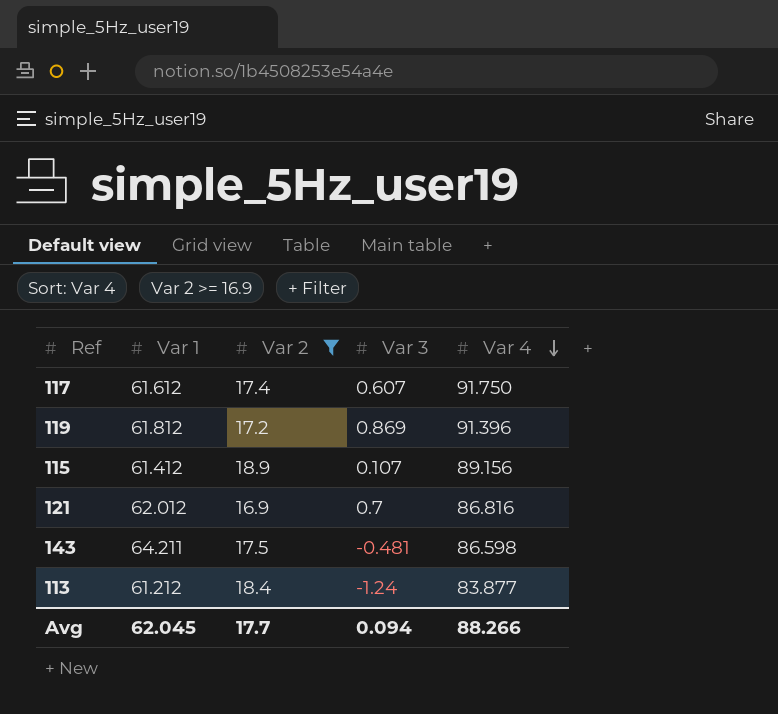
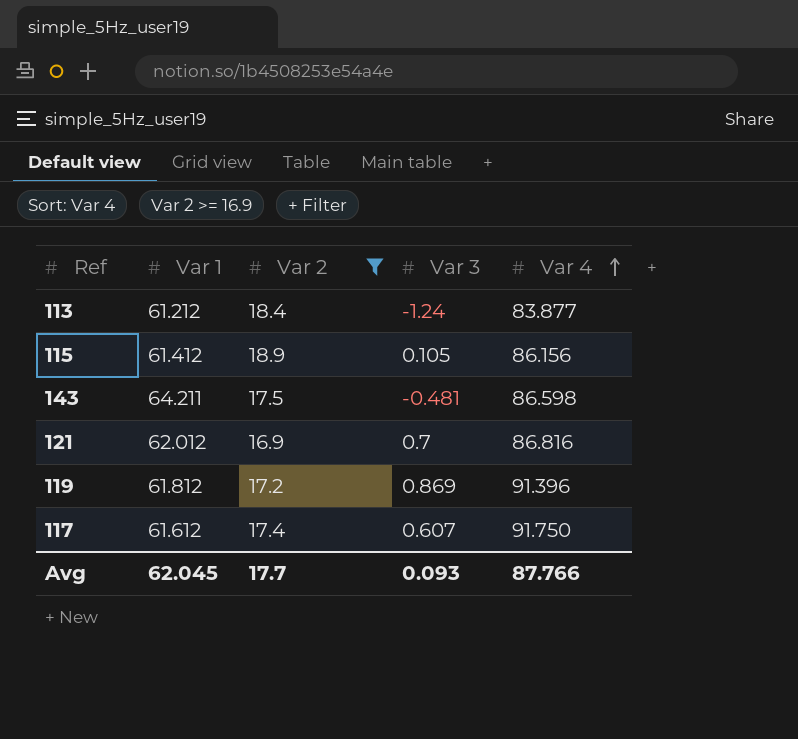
row order: Var 4 descending -> Var 4 ascending
115 | Var 3: 0.107 -> 0.105
115 | Var 4: 89.156 -> 86.156
Avg | Var 3: 0.094 -> 0.093
Avg | Var 4: 88.266 -> 87.766

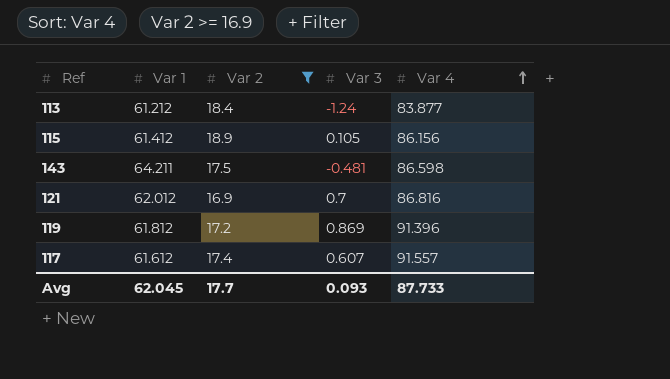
117 | Var 4: 91.750 -> 91.557
Avg | Var 4: 87.766 -> 87.733

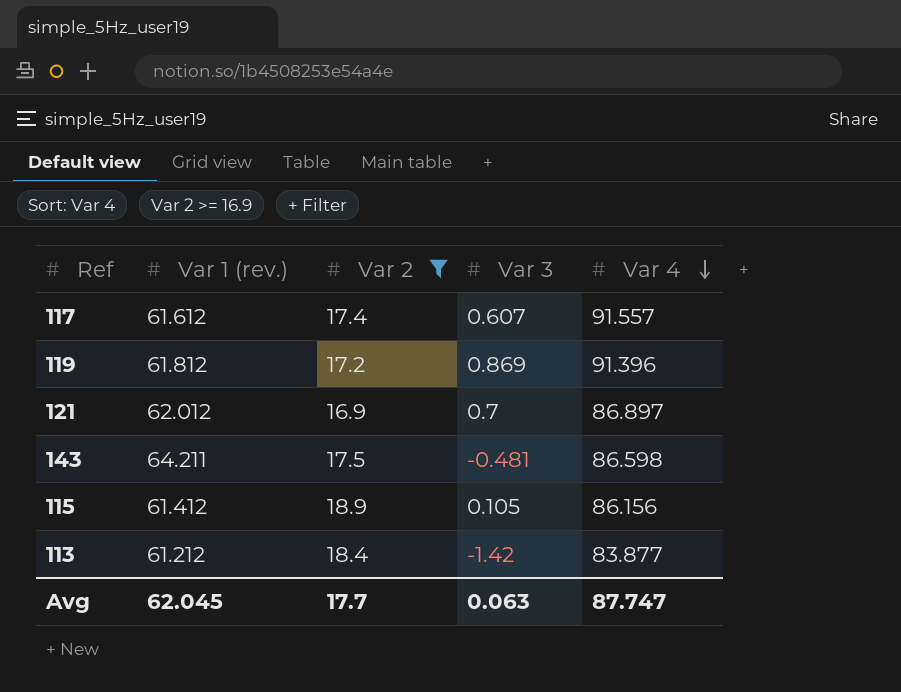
row order: Var 4 ascending -> Var 4 descending
column name: Var 1 -> Var 1 (rev.)
121 | Var 4: 86.816 -> 86.897
113 | Var 3: -1.24 -> -1.42
Avg | Var 3: 0.093 -> 0.063
Avg | Var 4: 87.733 -> 87.747

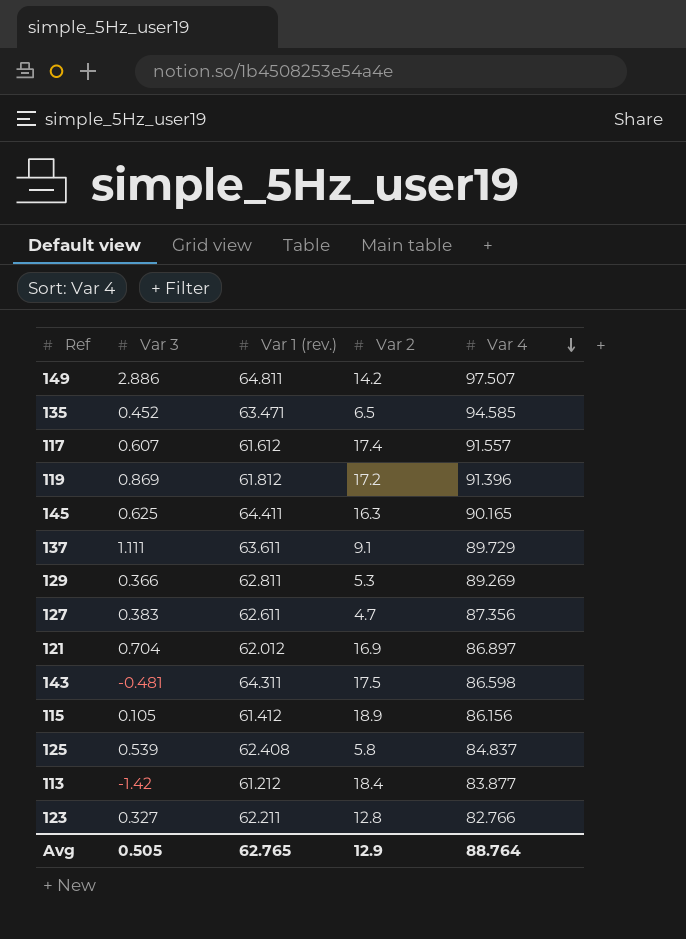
filter: Var 2 >= 16.9 -> none
column Var 3 | position: 4 -> 2
121 | Var 3: 0.7 -> 0.704
143 | Var 1 (rev.): 64.211 -> 64.311
Avg | Var 3: 0.063 -> 0.505
Avg | Var 1 (rev.): 62.045 -> 62.765
Avg | Var 2: 17.7 -> 12.9
Avg | Var 4: 87.747 -> 88.764

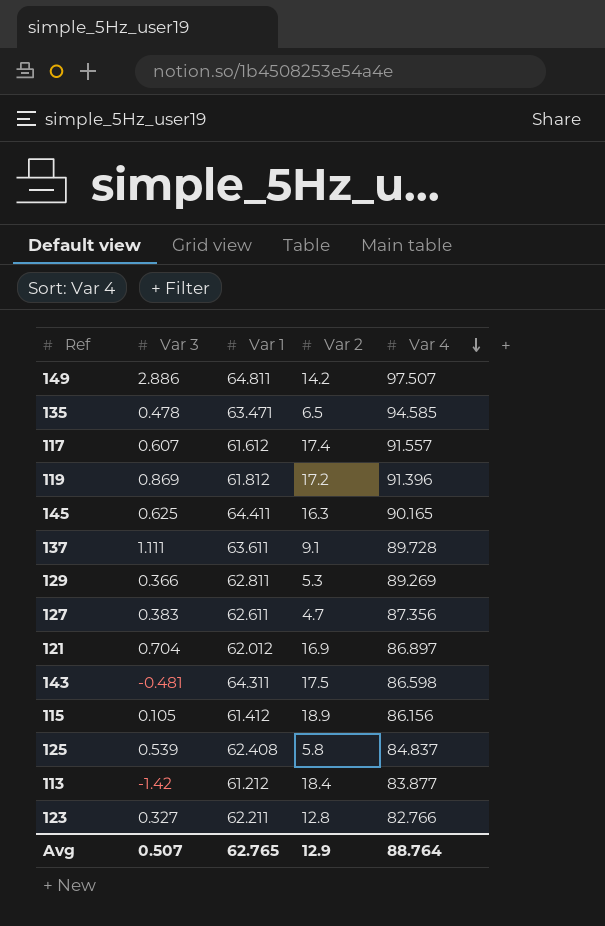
column name: Var 1 (rev.) -> Var 1
135 | Var 3: 0.452 -> 0.478
137 | Var 4: 89.729 -> 89.728
Avg | Var 3: 0.505 -> 0.507

